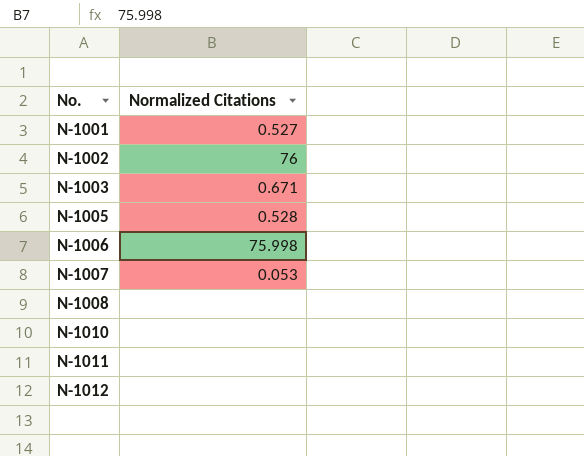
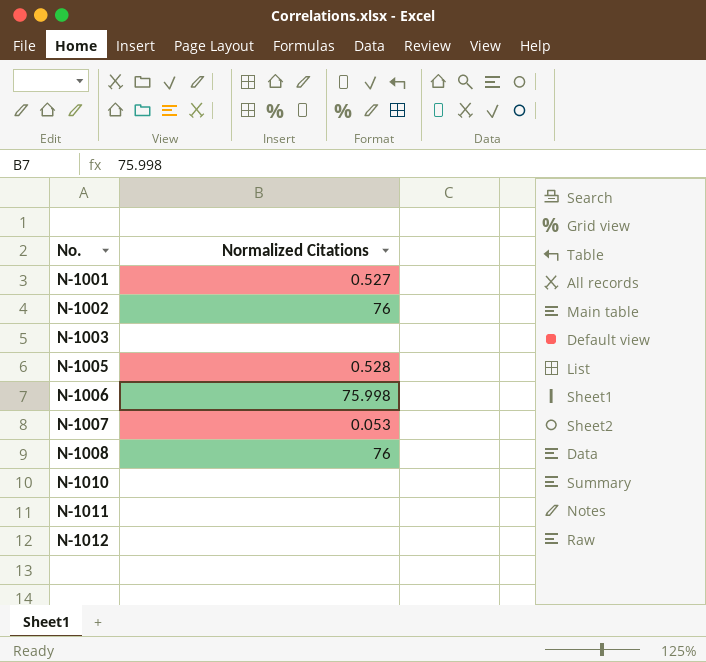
N-1003 | Normalized Citations: 0.671 -> none
N-1008 | Normalized Citations: none -> 76

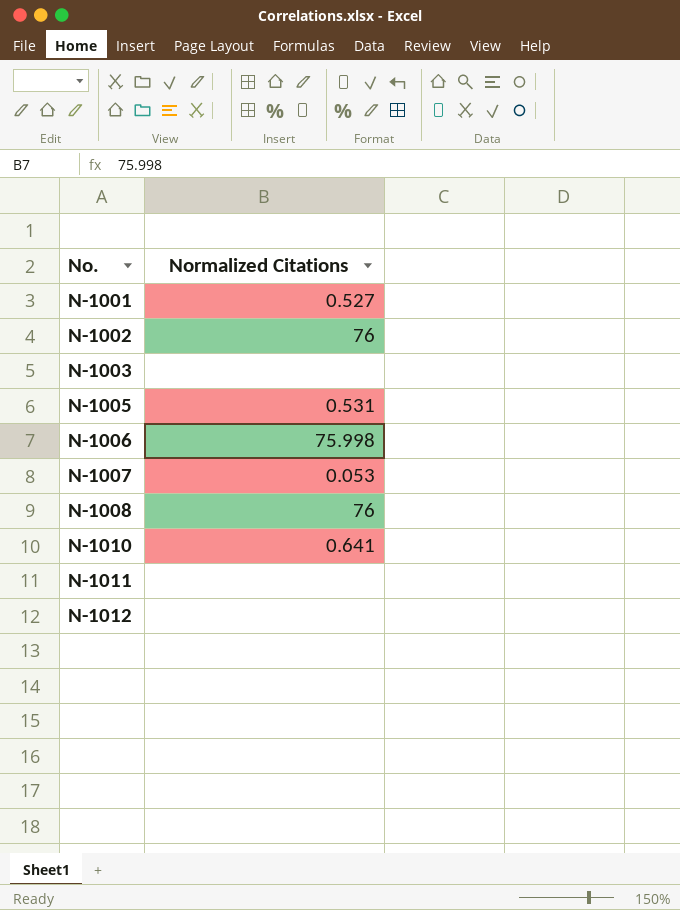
N-1005 | Normalized Citations: 0.528 -> 0.531
N-1010 | Normalized Citations: none -> 0.641

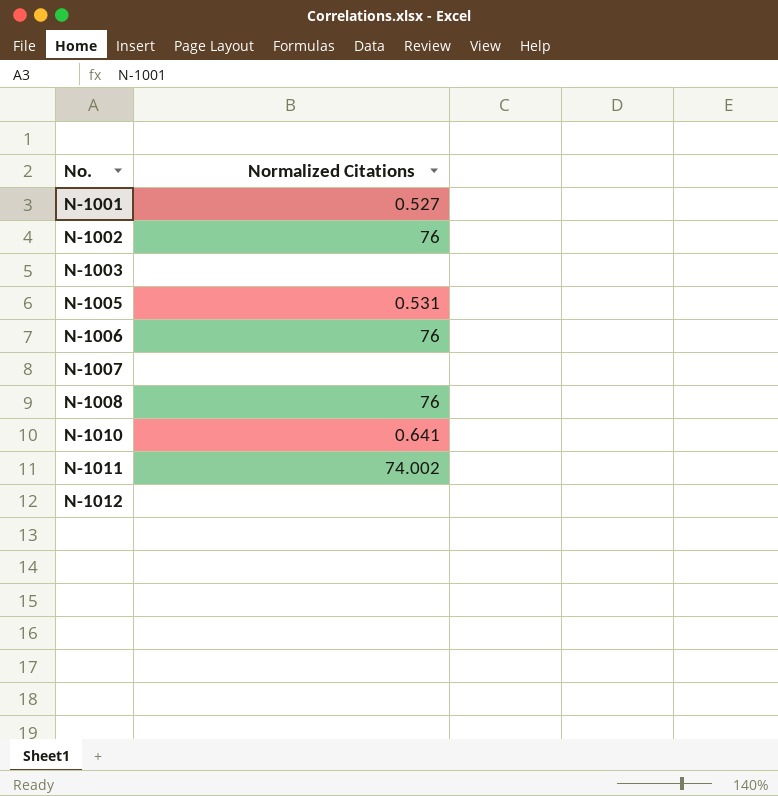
N-1006 | Normalized Citations: 75.998 -> 76
N-1007 | Normalized Citations: 0.053 -> none
N-1011 | Normalized Citations: none -> 74.002

